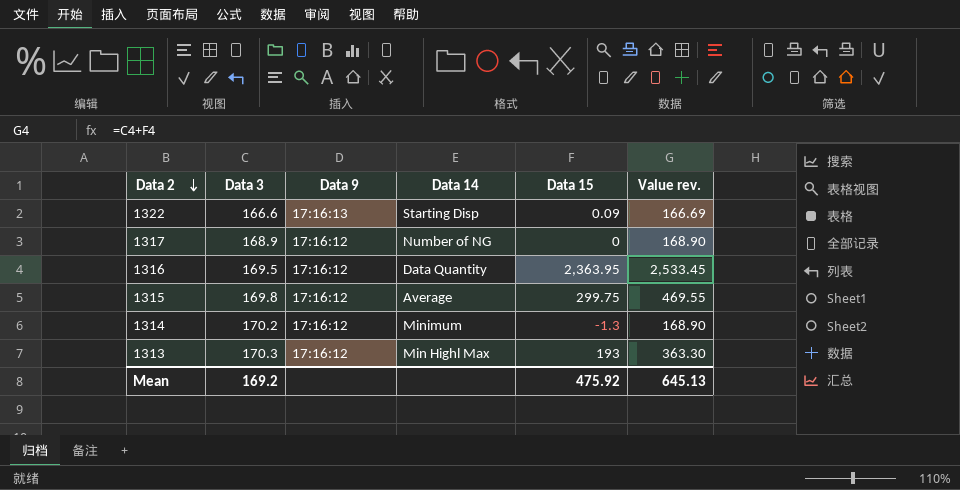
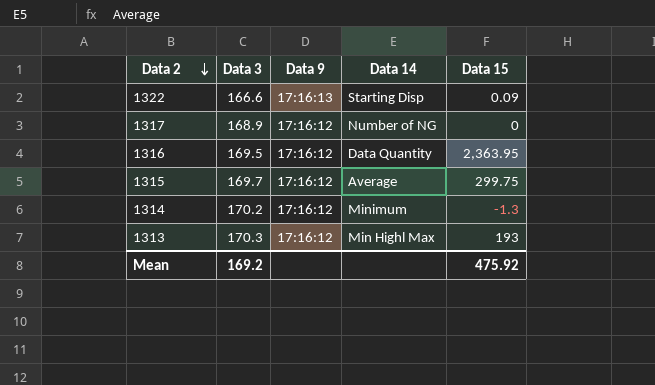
column Value rev. | formula: [Data 3] + [Data 15] -> none
1315 | Data 3: 169.8 -> 169.7

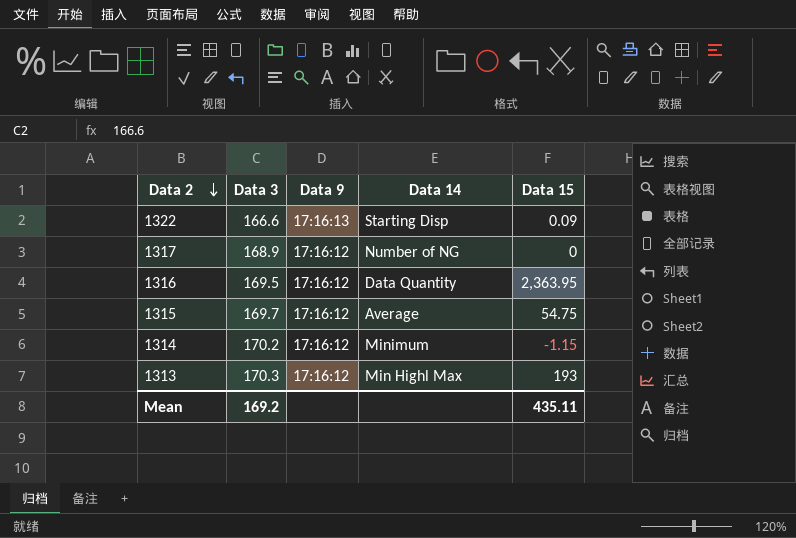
1315 | Data 15: 299.75 -> 54.75
1314 | Data 15: -1.3 -> -1.15
Mean | Data 15: 475.92 -> 435.11

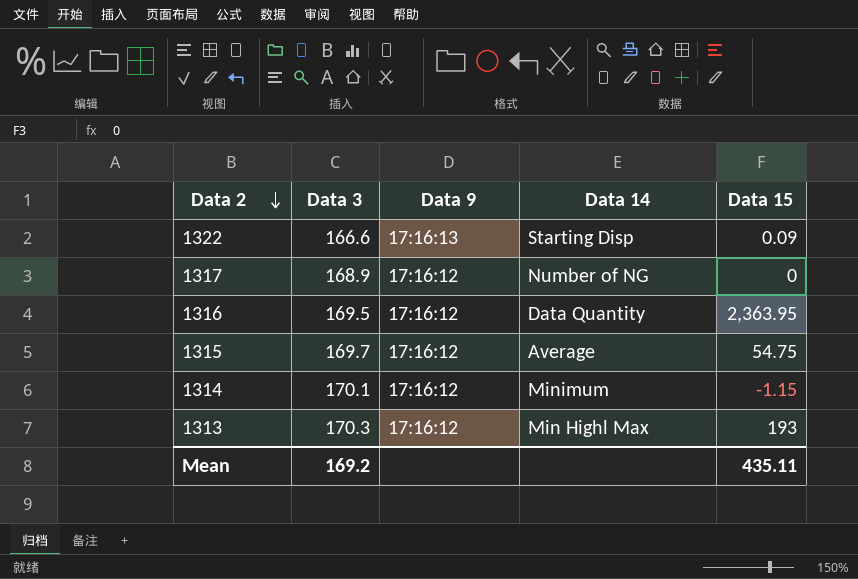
1314 | Data 3: 170.2 -> 170.1

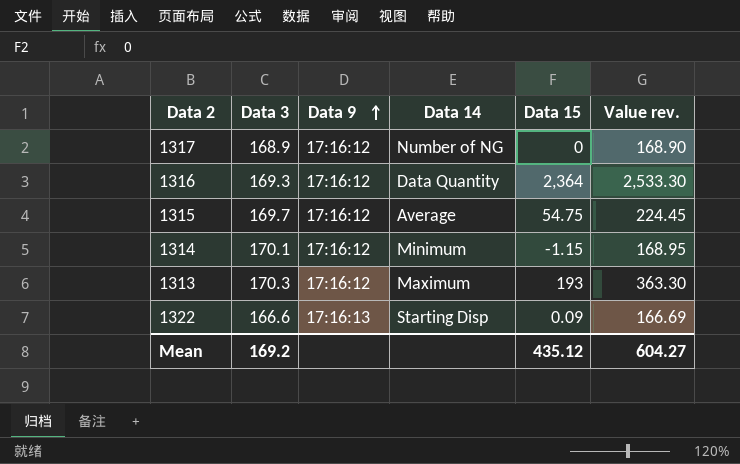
row order: Data 2 descending -> Data 9 ascending
column Value rev. | formula: none -> [Data 3] + [Data 15]
1316 | Data 3: 169.5 -> 169.3
1316 | Data 15: 2,363.95 -> 2,364
1313 | Data 14: Min Highl Max -> Maximum
Mean | Data 15: 435.11 -> 435.12

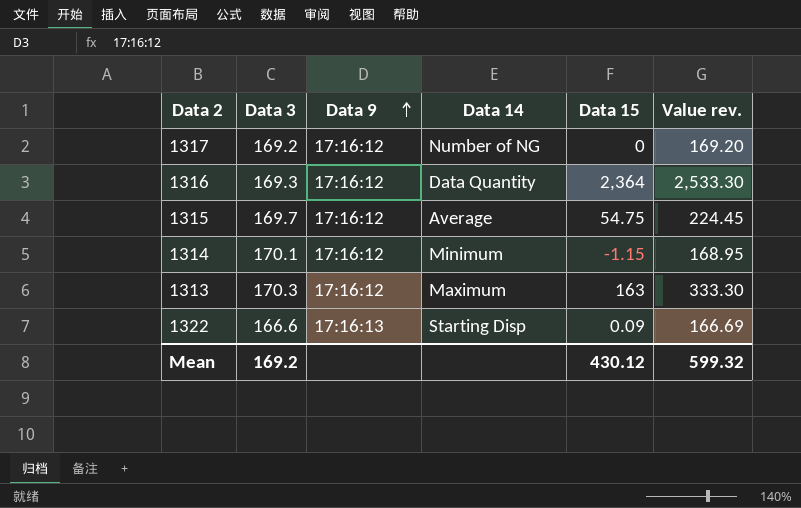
1317 | Data 3: 168.9 -> 169.2
1317 | Value rev.: 168.90 -> 169.20
1313 | Data 15: 193 -> 163
1313 | Value rev.: 363.30 -> 333.30
Mean | Data 15: 435.12 -> 430.12
Mean | Value rev.: 604.27 -> 599.32

